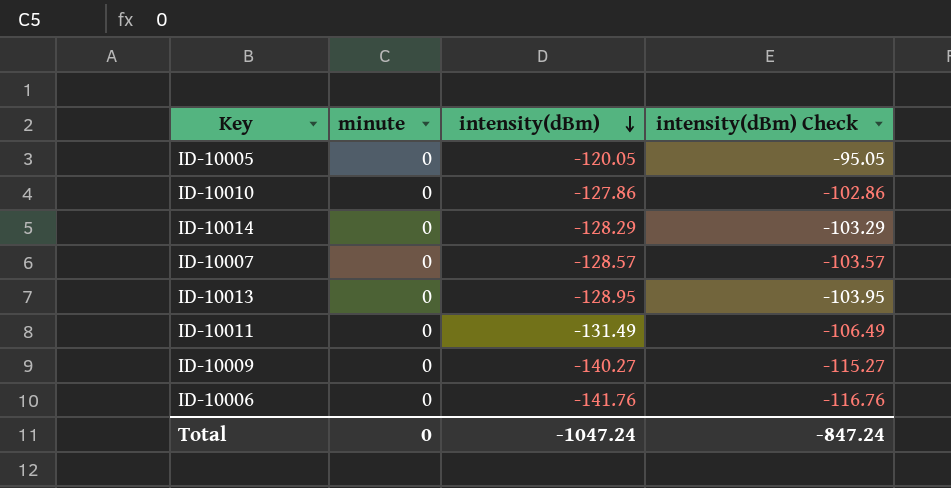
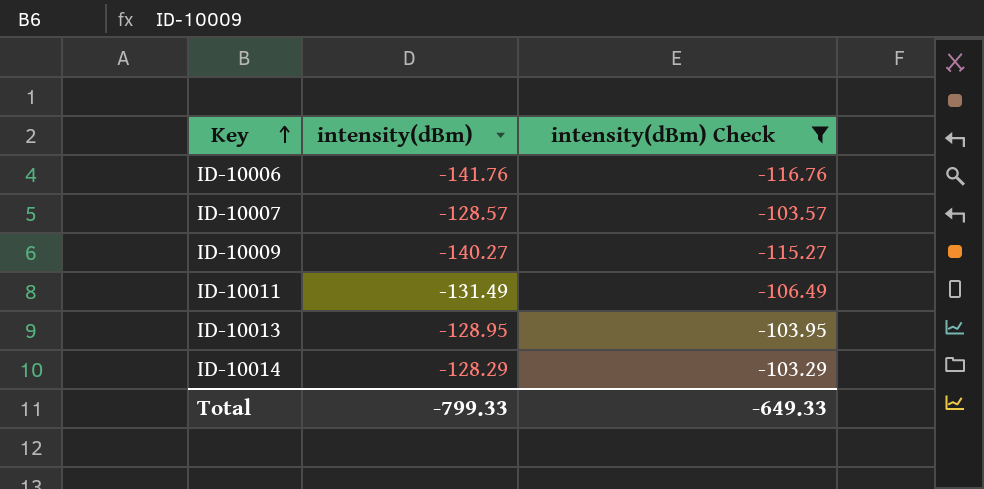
filter: none -> intensity(dBm) Check <= -103.29
row order: intensity(dBm) descending -> Key ascending
column minute | position: 2 -> none
Total | intensity(dBm): -1047.24 -> -799.33
Total | intensity(dBm) Check: -847.24 -> -649.33

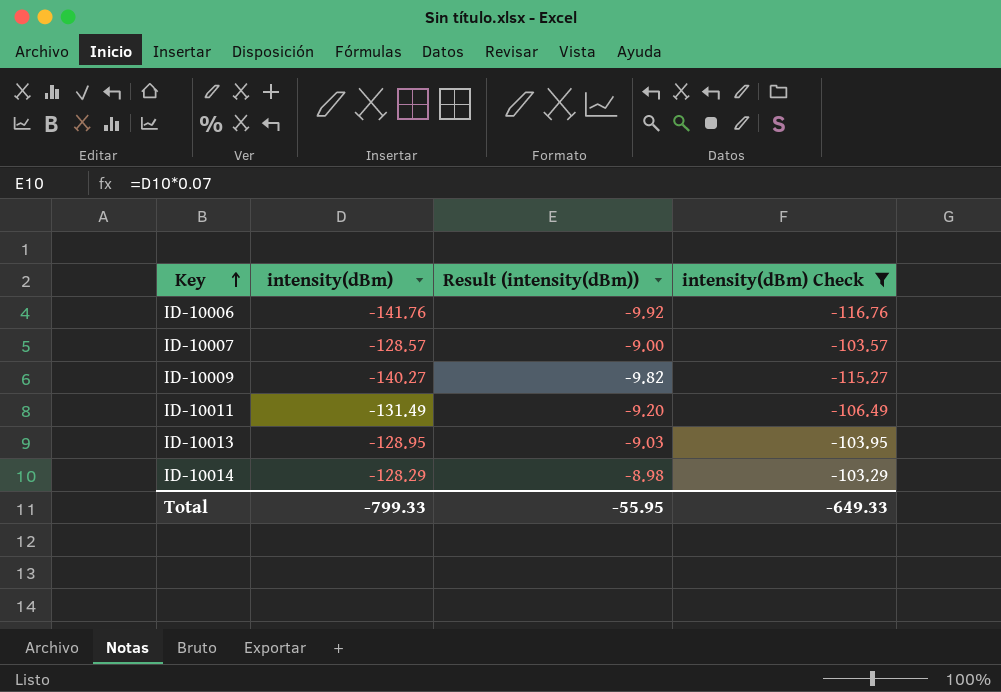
column Result (intensity(dBm)) | formula: none -> [intensity(dBm)] * 0.07

